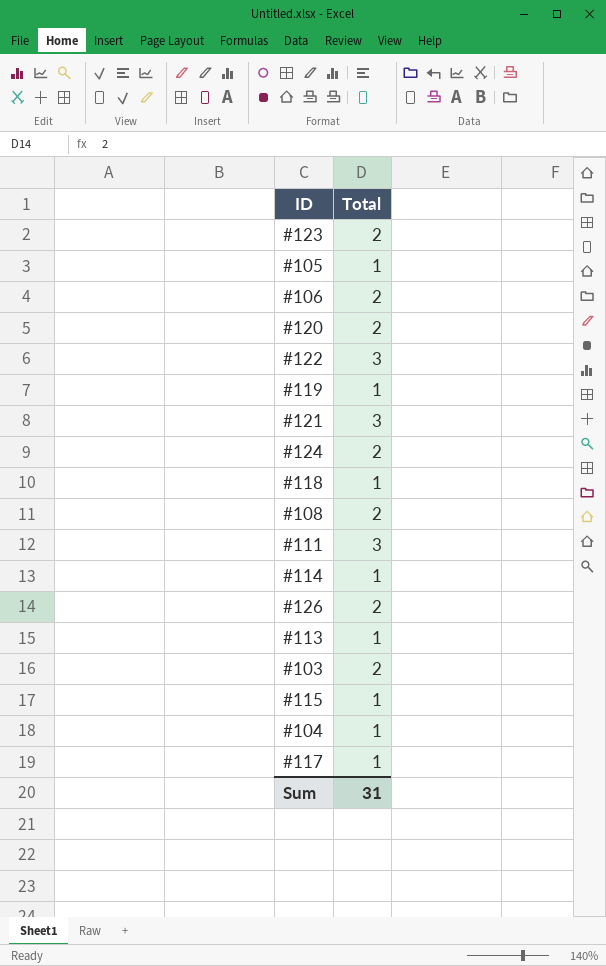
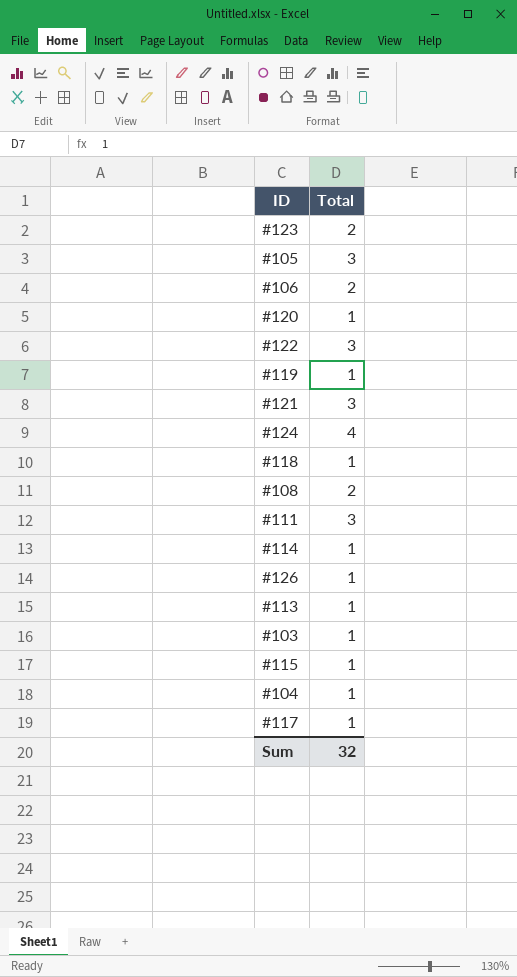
#105 | Total: 1 -> 3
#120 | Total: 2 -> 1
#124 | Total: 2 -> 4
#126 | Total: 2 -> 1
#103 | Total: 2 -> 1
Sum | Total: 31 -> 32

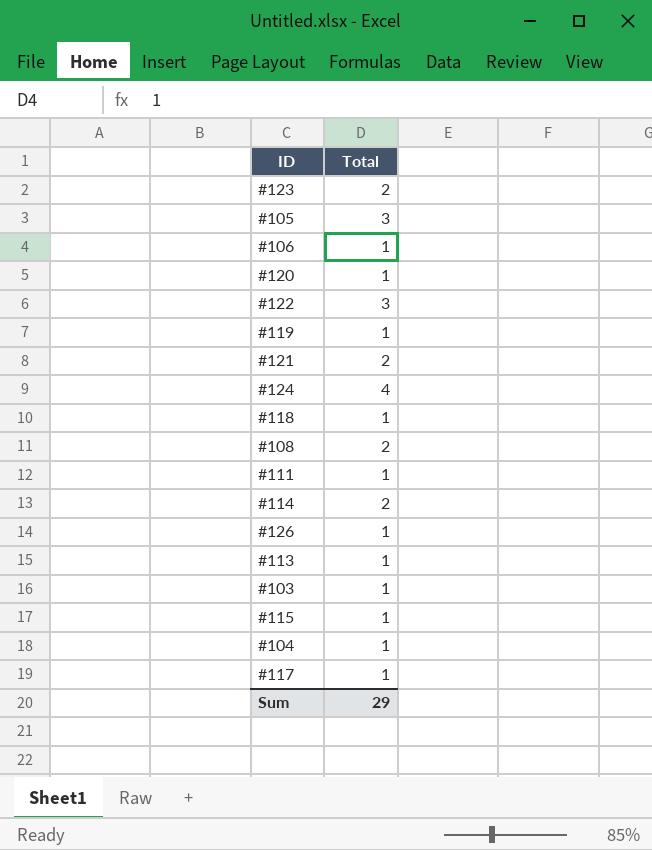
#106 | Total: 2 -> 1
#121 | Total: 3 -> 2
#111 | Total: 3 -> 1
#114 | Total: 1 -> 2
Sum | Total: 32 -> 29

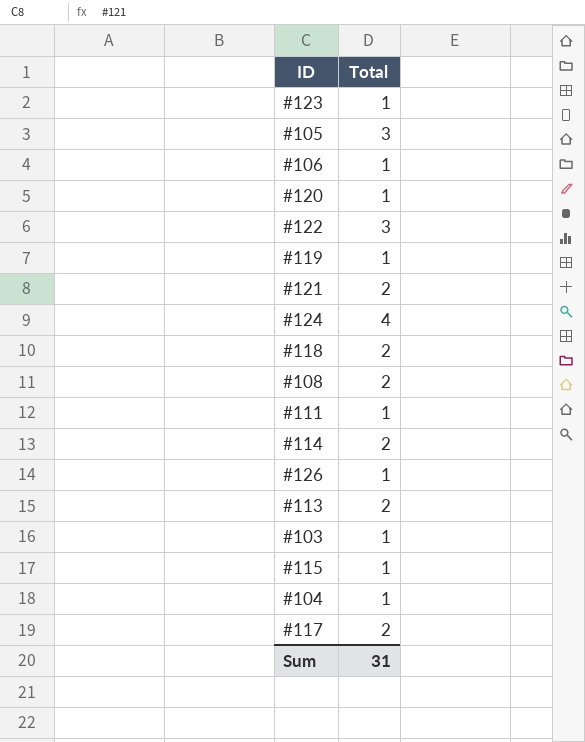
#123 | Total: 2 -> 1
#118 | Total: 1 -> 2
#113 | Total: 1 -> 2
#117 | Total: 1 -> 2
Sum | Total: 29 -> 31

